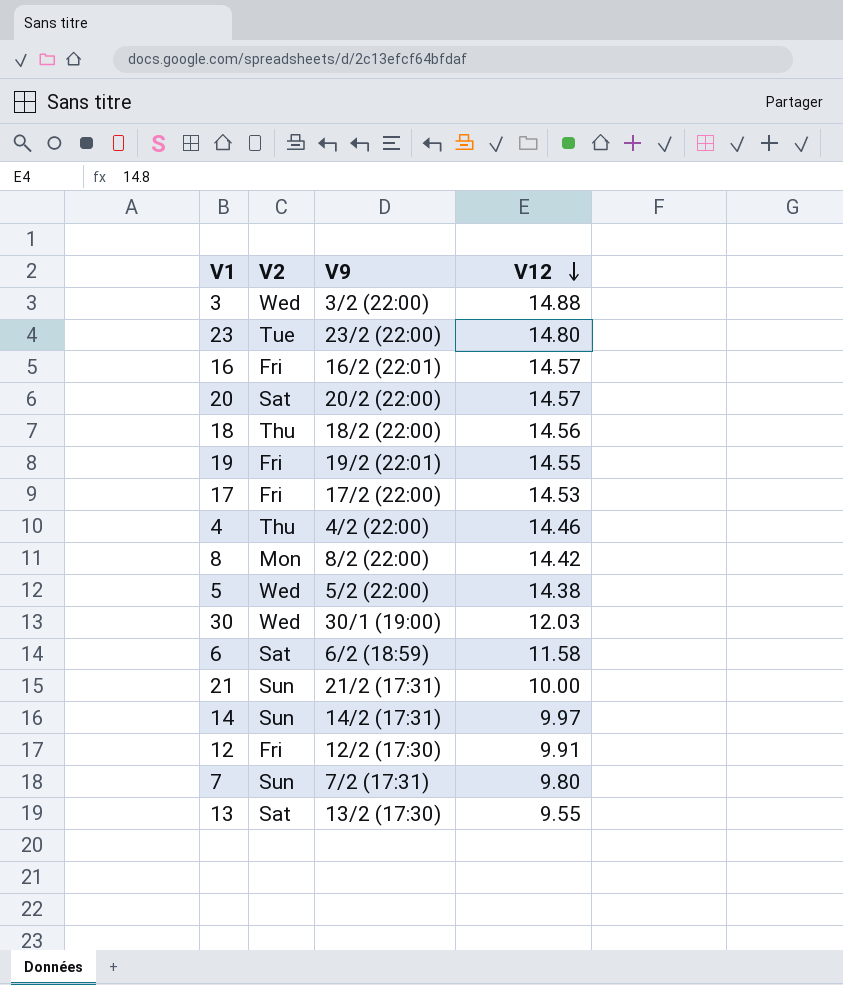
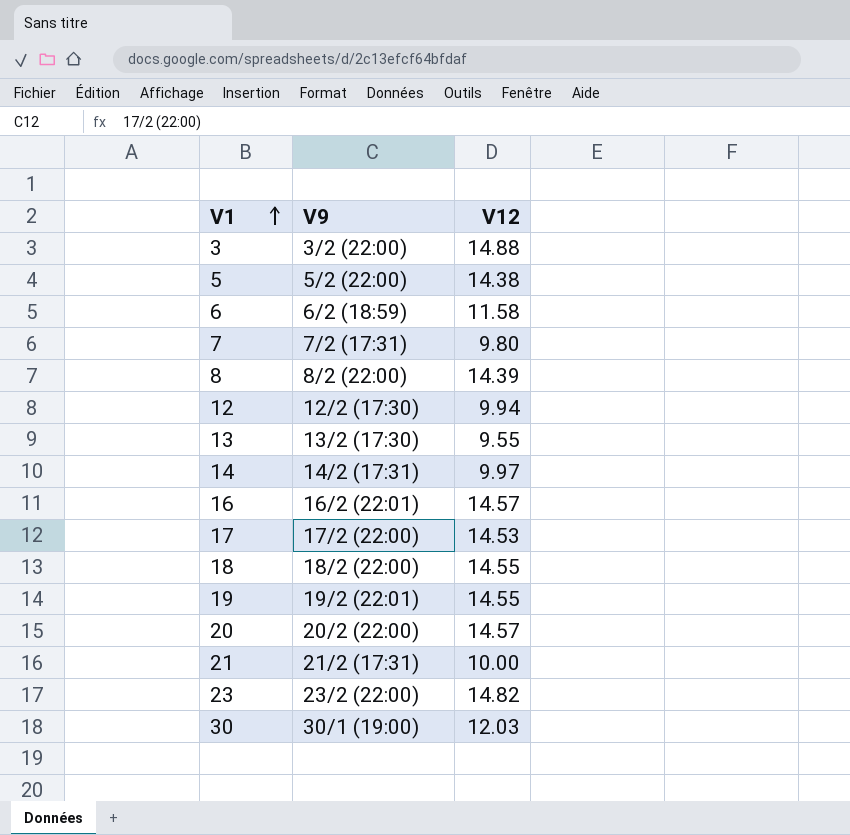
row order: V12 descending -> V1 ascending
column V2 | position: 2 -> none
row 4: Thu | 4/2 (22:00) | 14.46 -> none
8 | V12: 14.42 -> 14.39
12 | V12: 9.91 -> 9.94
18 | V12: 14.56 -> 14.55
23 | V12: 14.80 -> 14.82

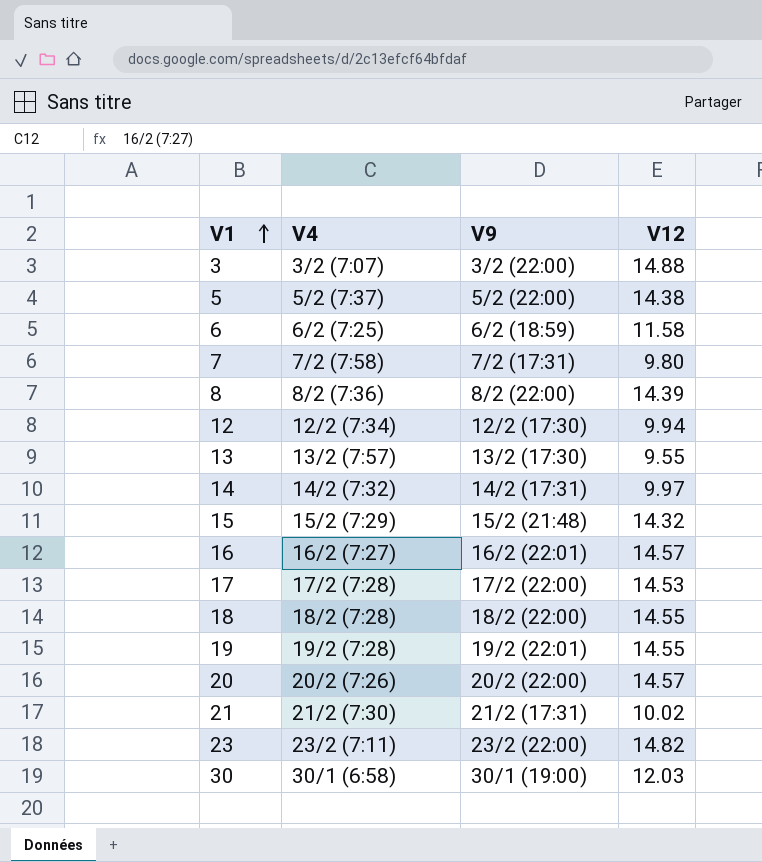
column V4 | position: none -> 2
row 15: none -> 15/2 (7:29) | 15/2 (21:48) | 14.32
21 | V12: 10.00 -> 10.02

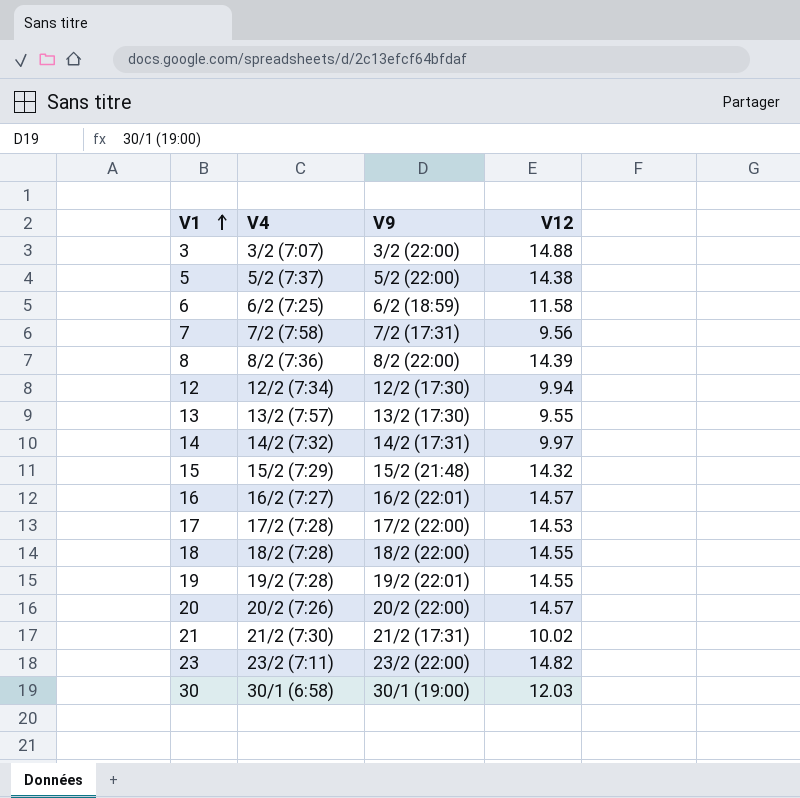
7 | V12: 9.80 -> 9.56

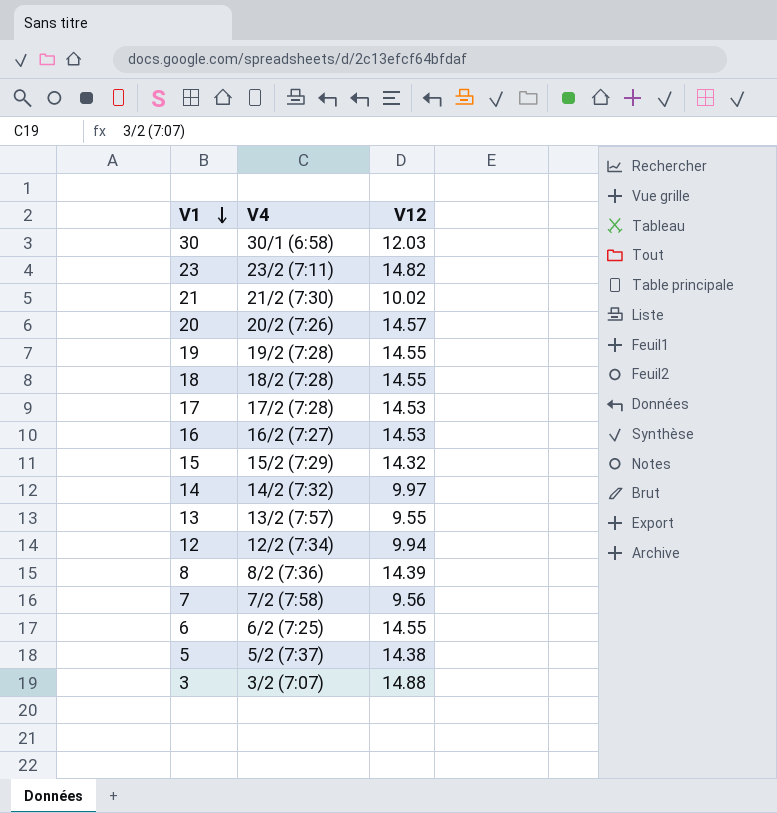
row order: V1 ascending -> V1 descending
column V9 | position: 3 -> none
16 | V12: 14.57 -> 14.53
6 | V12: 11.58 -> 14.55

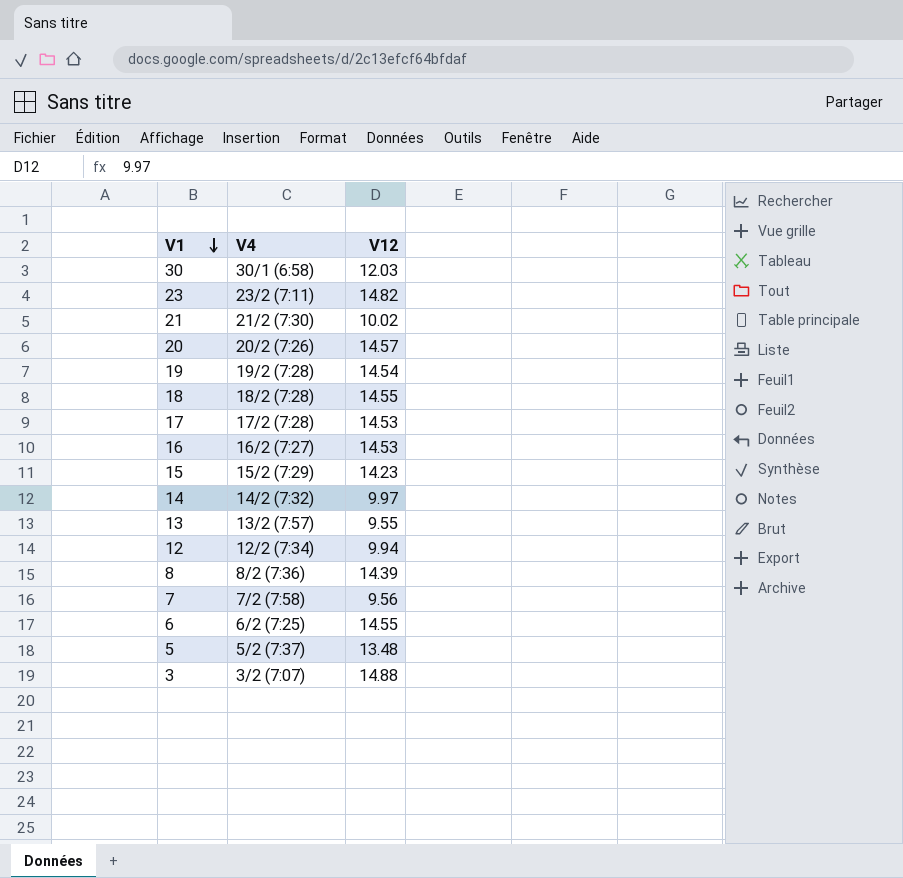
19 | V12: 14.55 -> 14.54
15 | V12: 14.32 -> 14.23
5 | V12: 14.38 -> 13.48

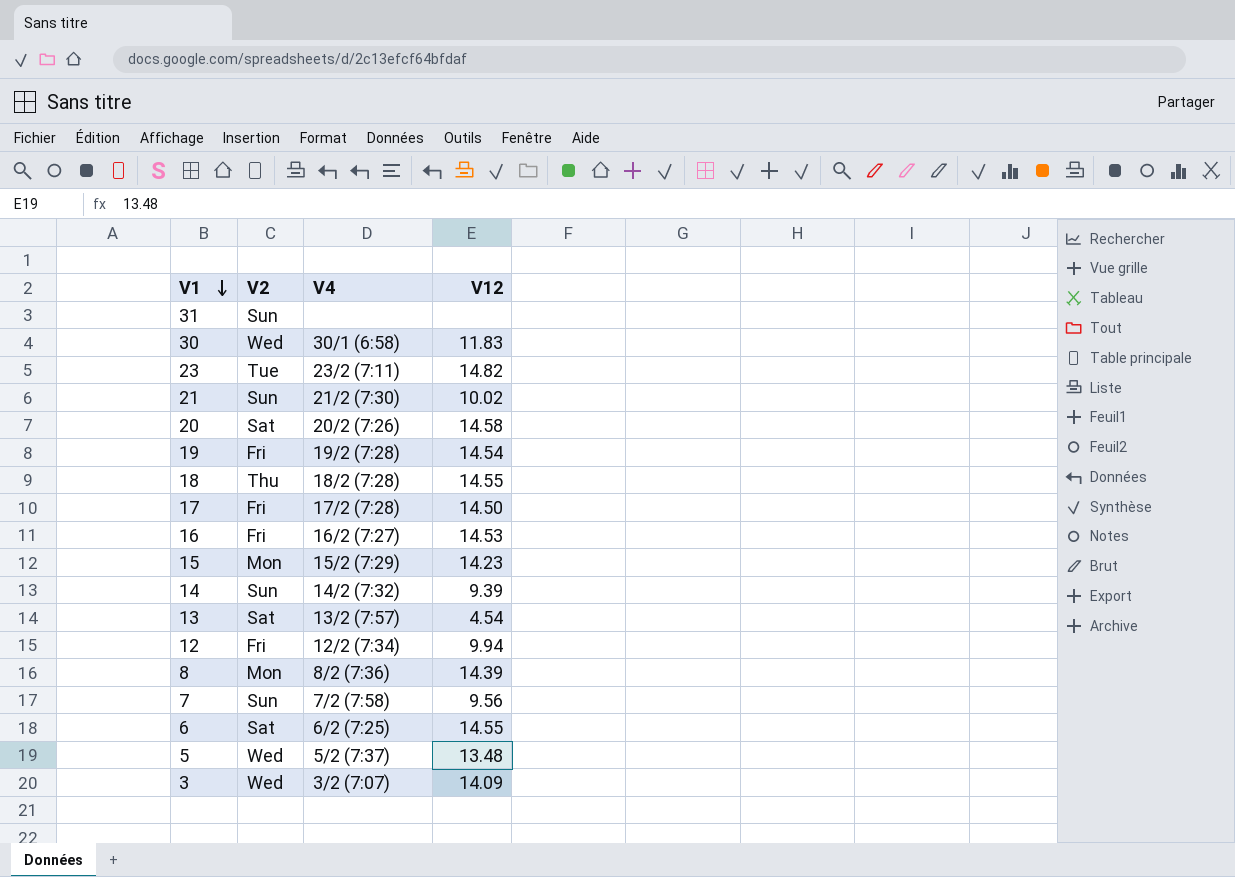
column V2 | position: none -> 2
row 31: none -> Sun | none | none
30 | V12: 12.03 -> 11.83
20 | V12: 14.57 -> 14.58
17 | V12: 14.53 -> 14.50
14 | V12: 9.97 -> 9.39
13 | V12: 9.55 -> 4.54
3 | V12: 14.88 -> 14.09

